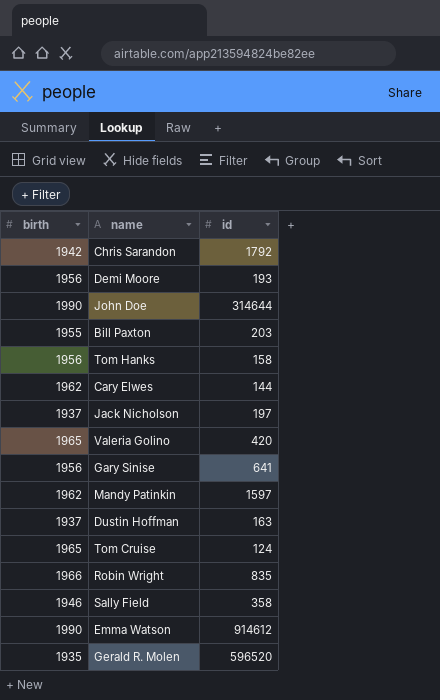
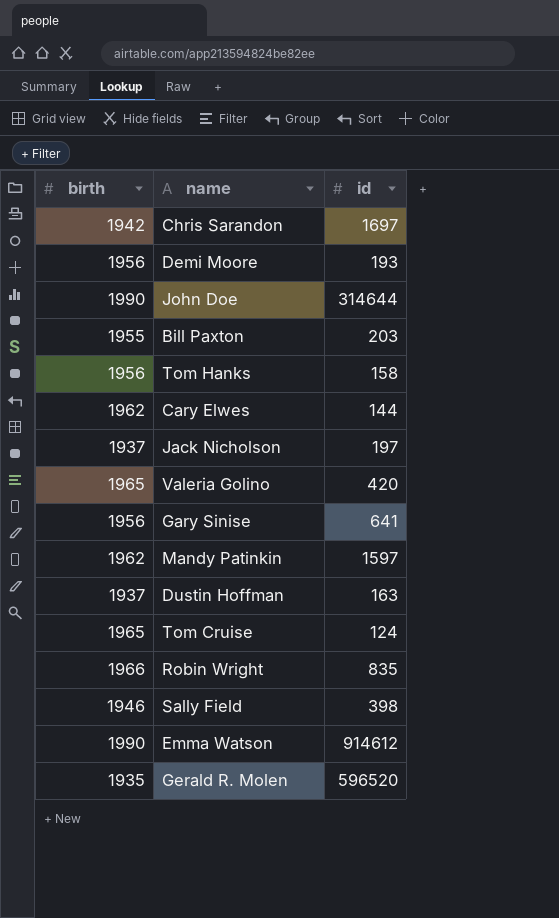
Chris Sarandon | id: 1792 -> 1697
Sally Field | id: 358 -> 398

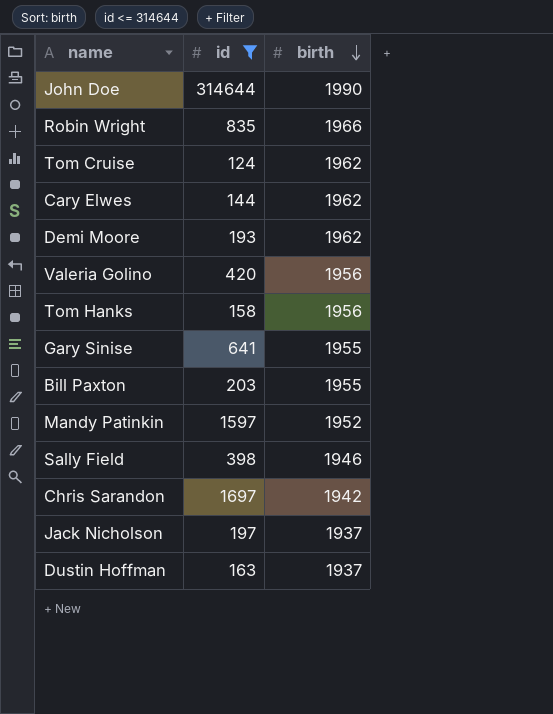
filter: none -> id <= 314644
row order: none -> birth descending
column birth | position: 1 -> 3
Tom Cruise | birth: 1965 -> 1962
Demi Moore | birth: 1956 -> 1962
Valeria Golino | birth: 1965 -> 1956
Gary Sinise | birth: 1956 -> 1955
Mandy Patinkin | birth: 1962 -> 1952

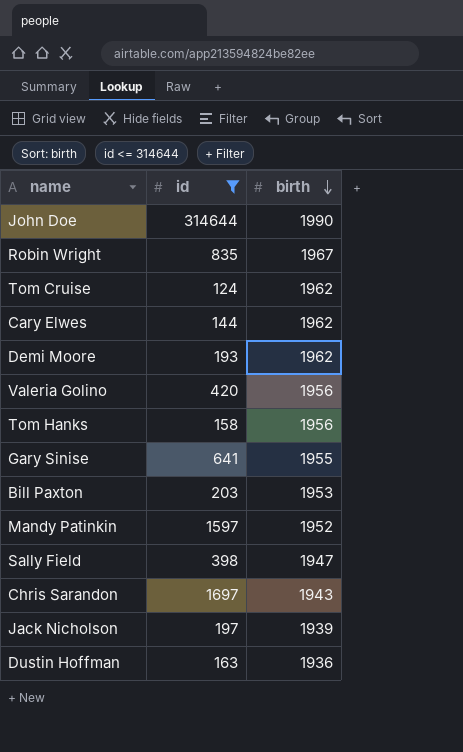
Robin Wright | birth: 1966 -> 1967
Bill Paxton | birth: 1955 -> 1953
Sally Field | birth: 1946 -> 1947
Chris Sarandon | birth: 1942 -> 1943
Jack Nicholson | birth: 1937 -> 1939
Dustin Hoffman | birth: 1937 -> 1936

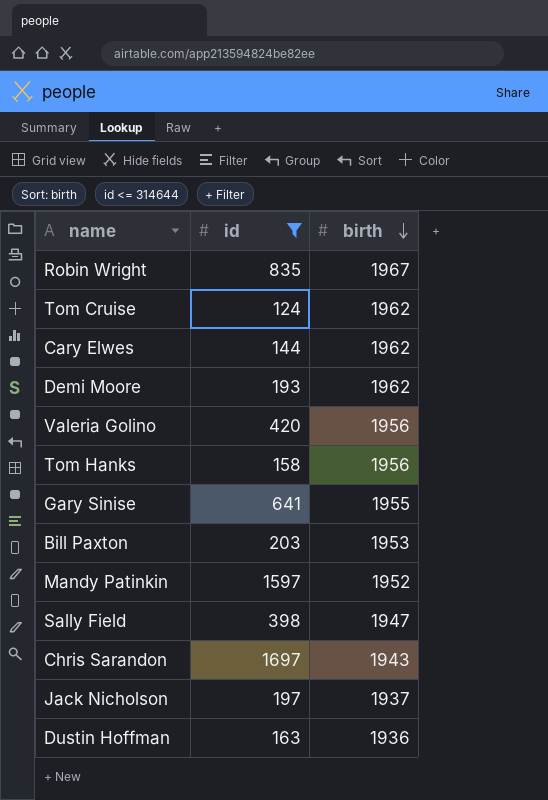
row John Doe: 314644 | 1990 -> none
Jack Nicholson | birth: 1939 -> 1937

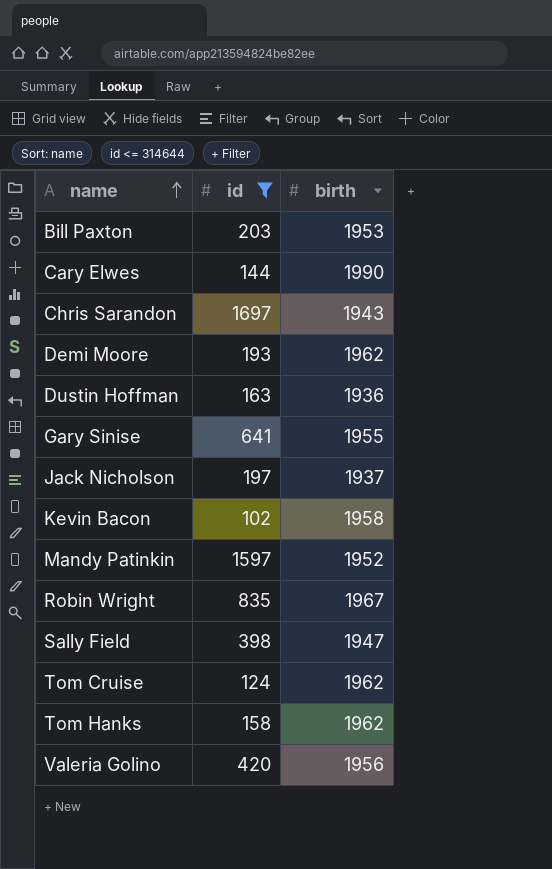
row order: birth descending -> name ascending
Cary Elwes | birth: 1962 -> 1990
row Kevin Bacon: none -> 102 | 1958
Tom Hanks | birth: 1956 -> 1962

